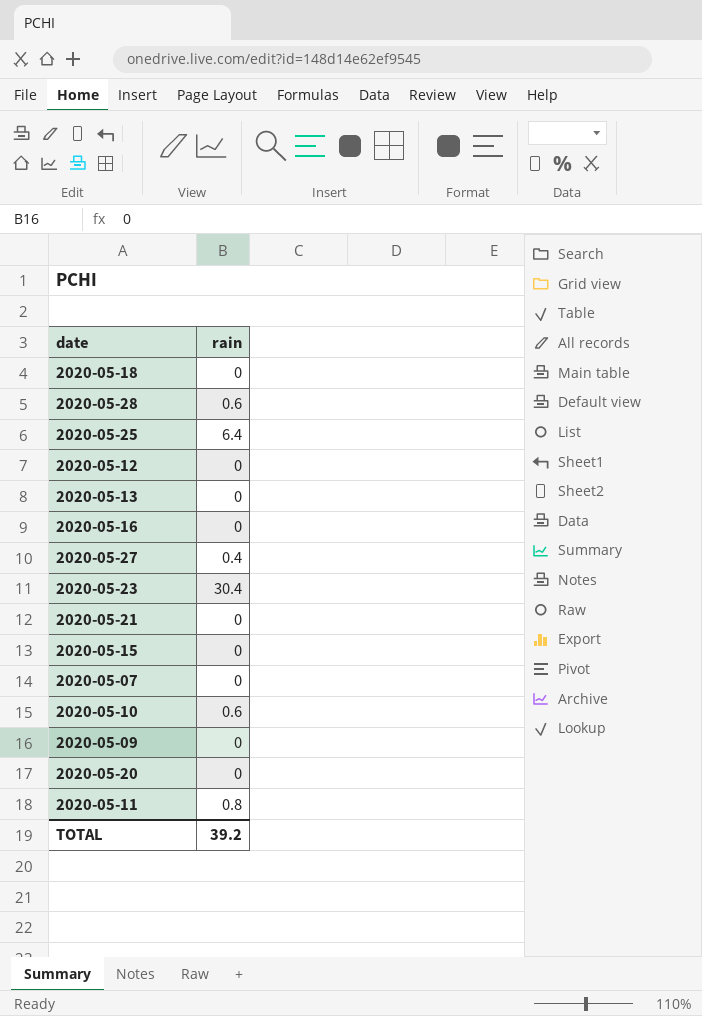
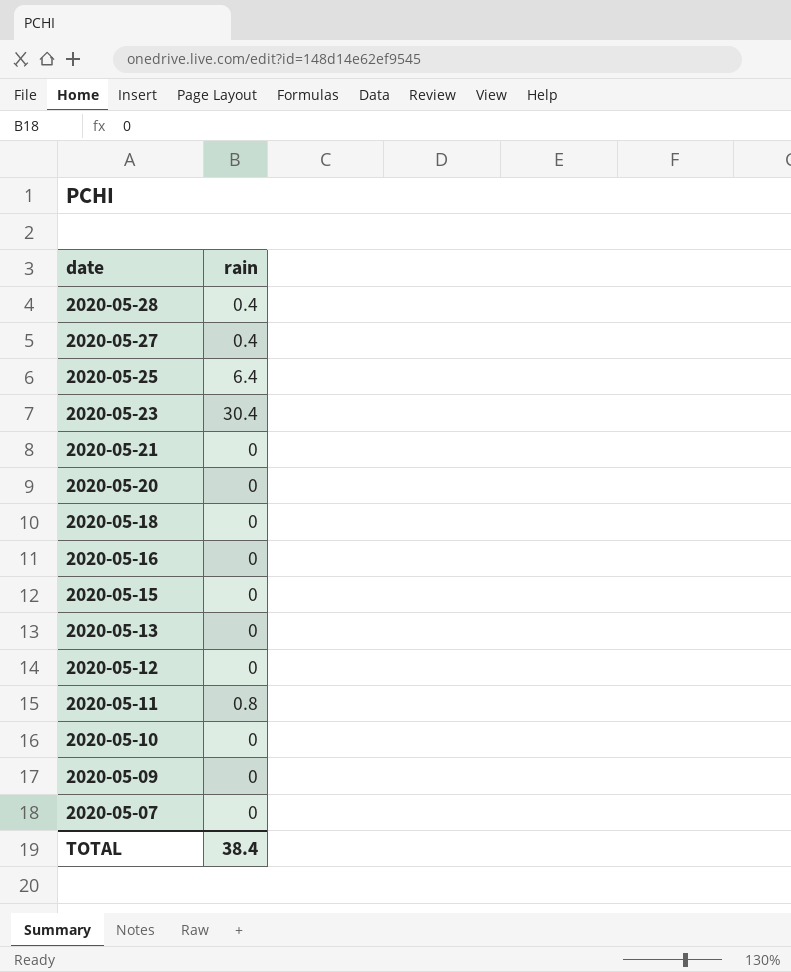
row order: none -> date descending
2020-05-28 | rain: 0.6 -> 0.4
2020-05-10 | rain: 0.6 -> 0
TOTAL | rain: 39.2 -> 38.4

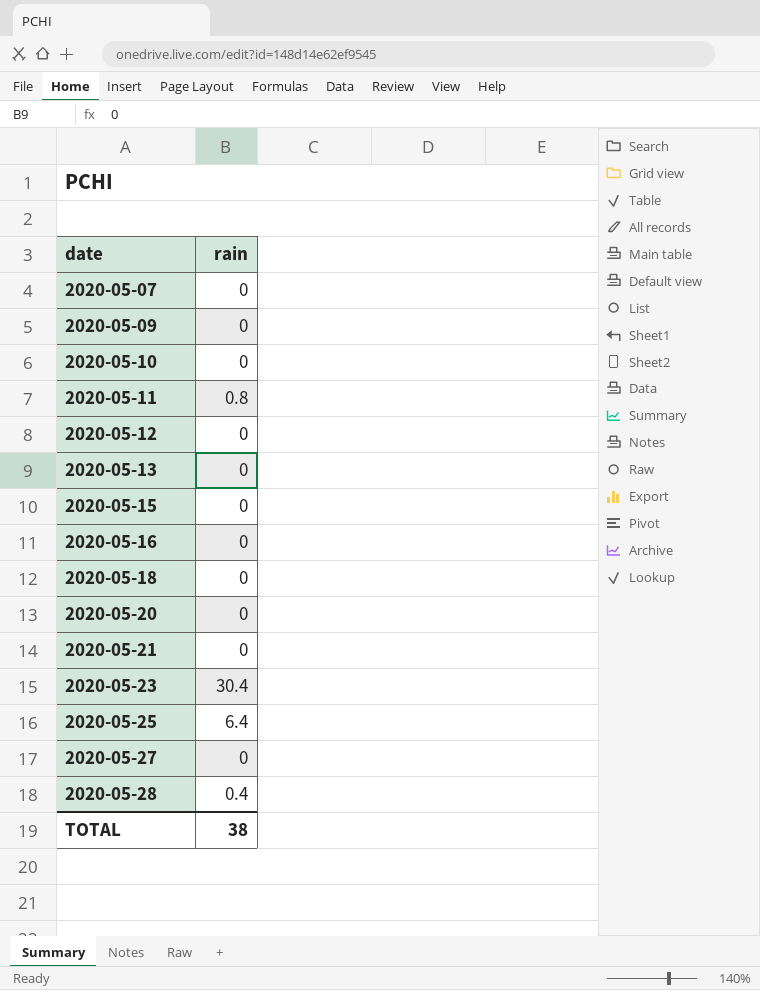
row order: date descending -> date ascending
2020-05-27 | rain: 0.4 -> 0
TOTAL | rain: 38.4 -> 38

